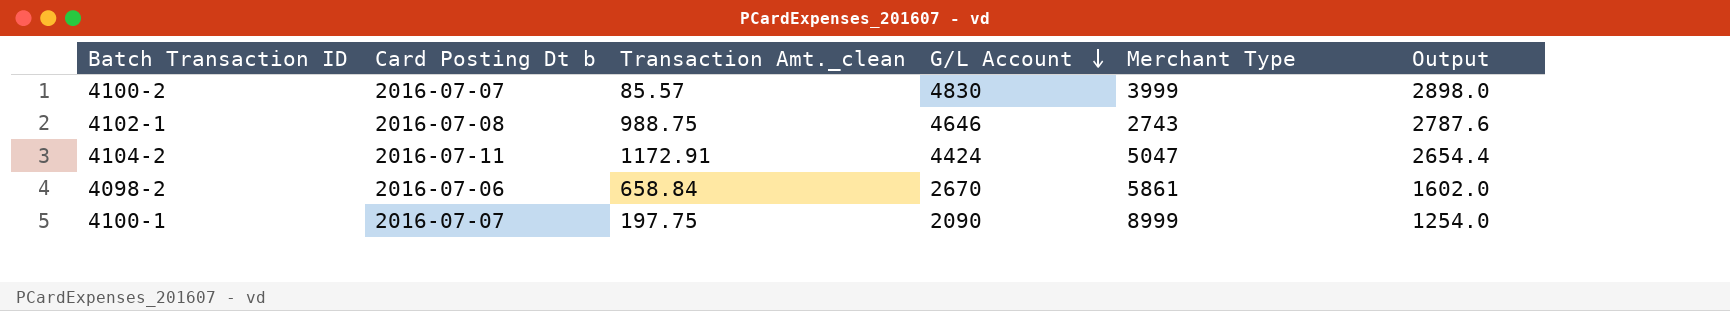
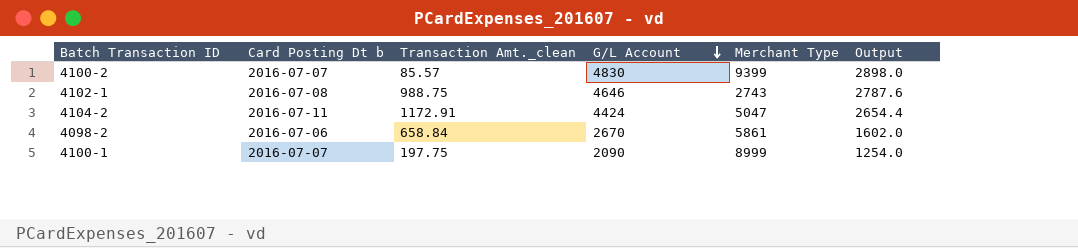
4100-2 | Merchant Type: 3999 -> 9399

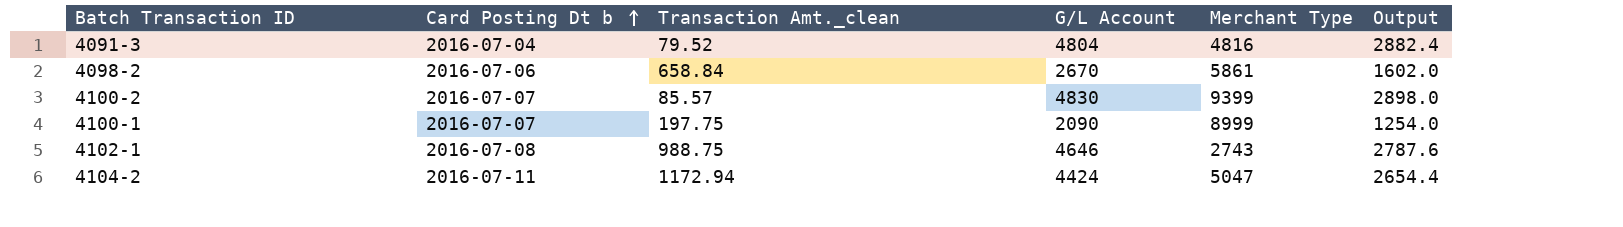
row order: G/L Account descending -> Card Posting Dt b ascending
row 4091-3: none -> 2016-07-04 | 79.52 | 4804 | 4816 | 2882.4
4104-2 | Transaction Amt._clean: 1172.91 -> 1172.94

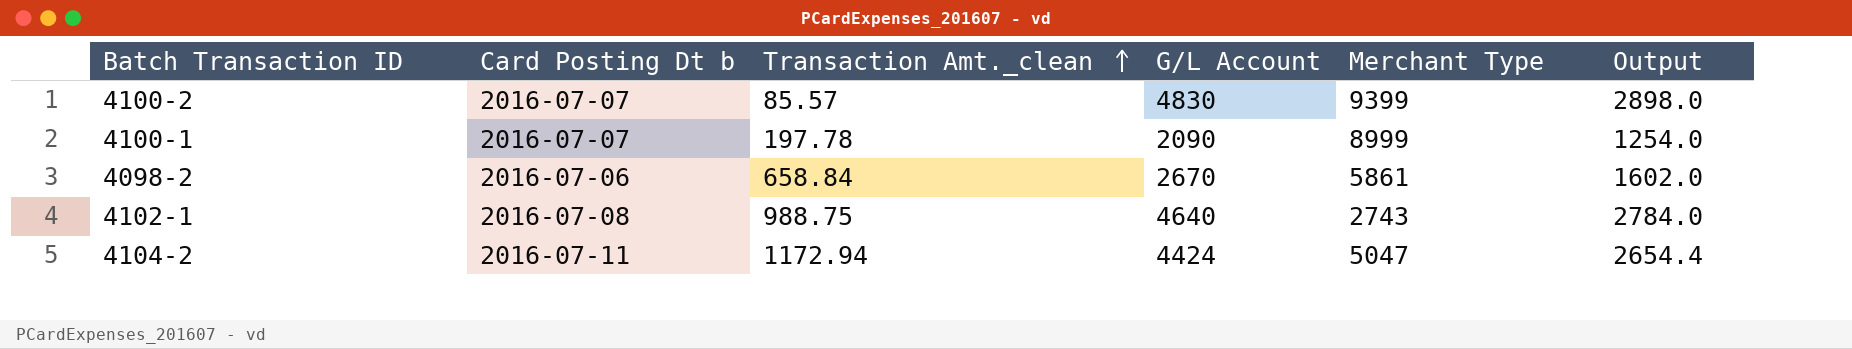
row order: Card Posting Dt b ascending -> Transaction Amt._clean ascending
row 4091-3: 2016-07-04 | 79.52 | 4804 | 4816 | 2882.4 -> none
4100-1 | Transaction Amt._clean: 197.75 -> 197.78
4102-1 | G/L Account: 4646 -> 4640
4102-1 | Output: 2787.6 -> 2784.0

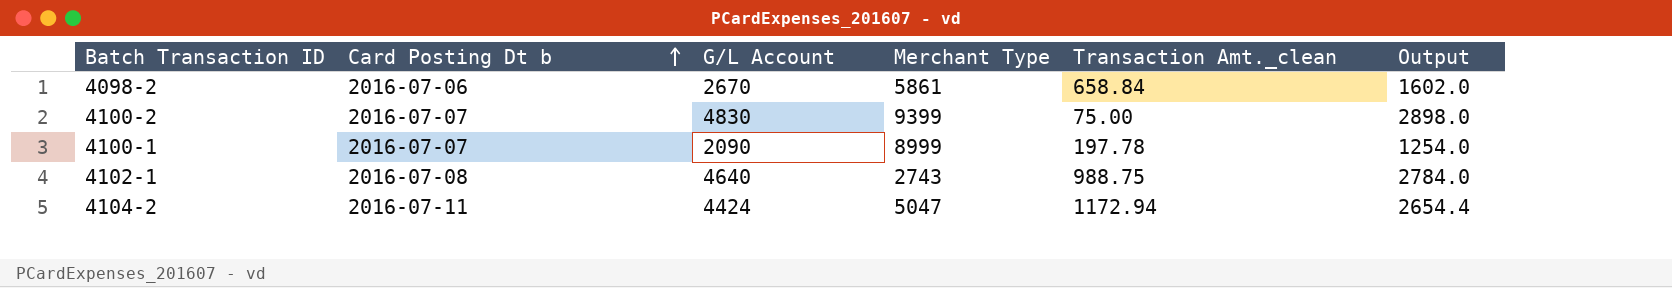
row order: Transaction Amt._clean ascending -> Card Posting Dt b ascending
column Transaction Amt._clean | position: 3 -> 5
4100-2 | Transaction Amt._clean: 85.57 -> 75.00

